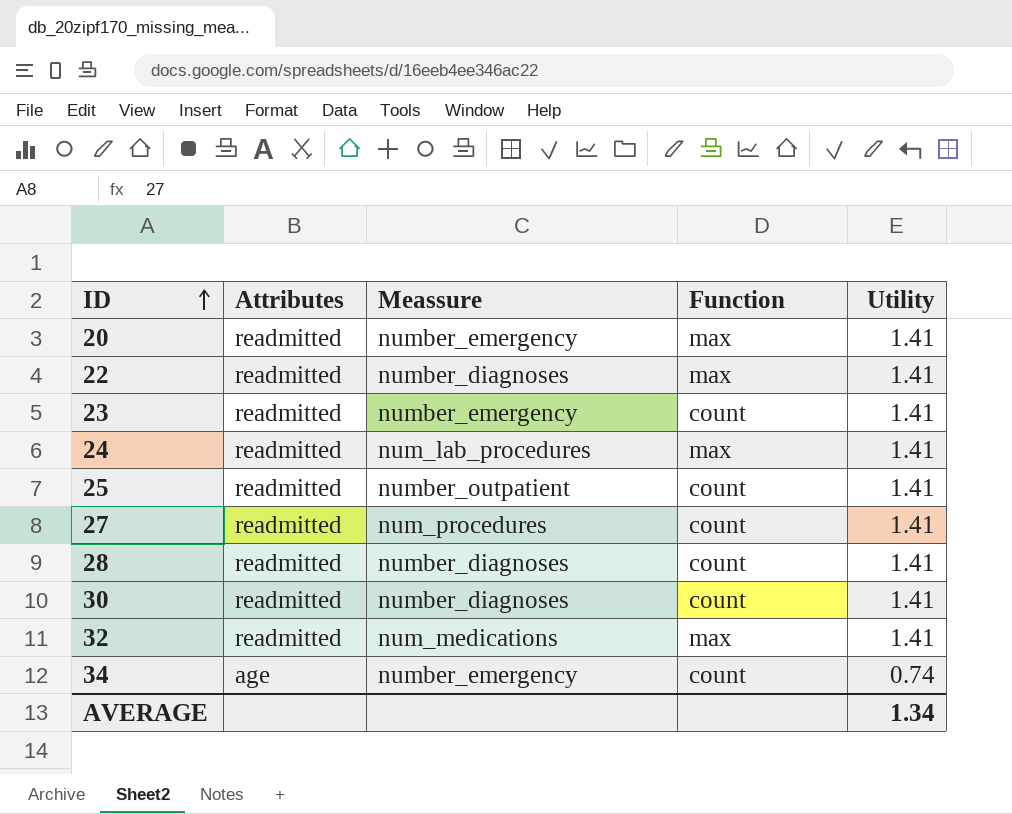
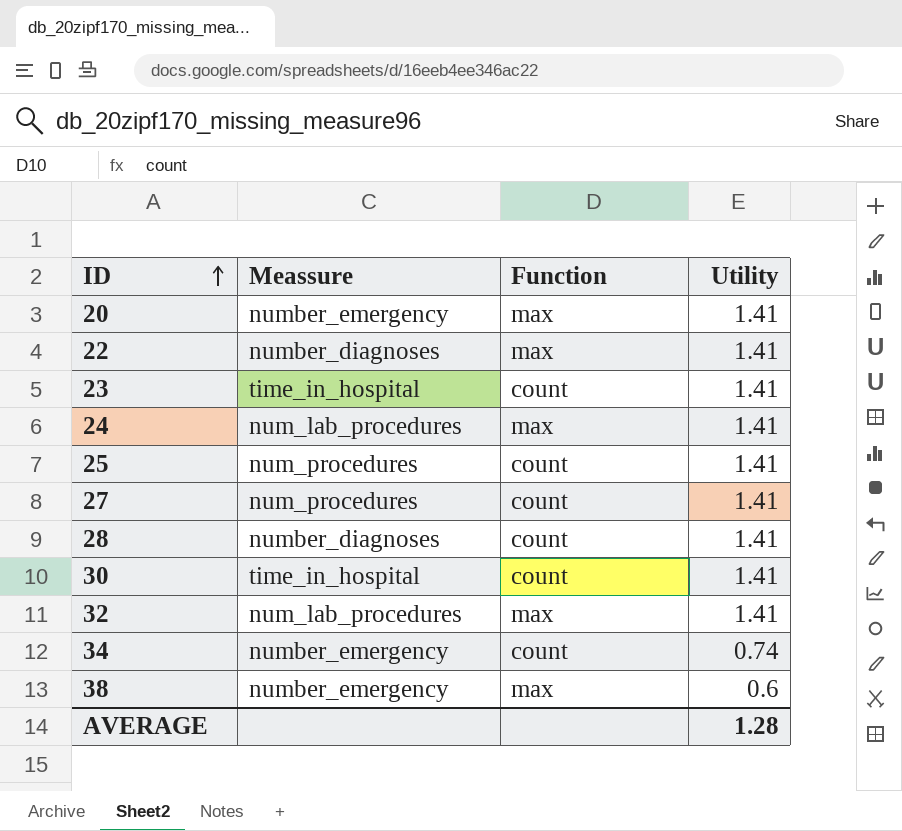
column Attributes | position: 2 -> none
23 | Meassure: number_emergency -> time_in_hospital
25 | Meassure: number_outpatient -> num_procedures
30 | Meassure: number_diagnoses -> time_in_hospital
32 | Meassure: num_medications -> num_lab_procedures
row 38: none -> number_emergency | max | 0.6
AVERAGE | Utility: 1.34 -> 1.28

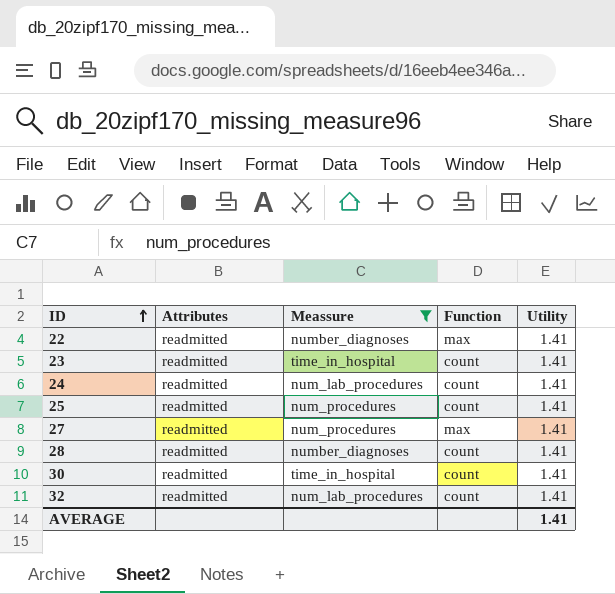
filter: none -> Meassure != number_emergency
column Attributes | position: none -> 2
24 | Function: max -> count
27 | Function: count -> max
32 | Function: max -> count
AVERAGE | Utility: 1.28 -> 1.41

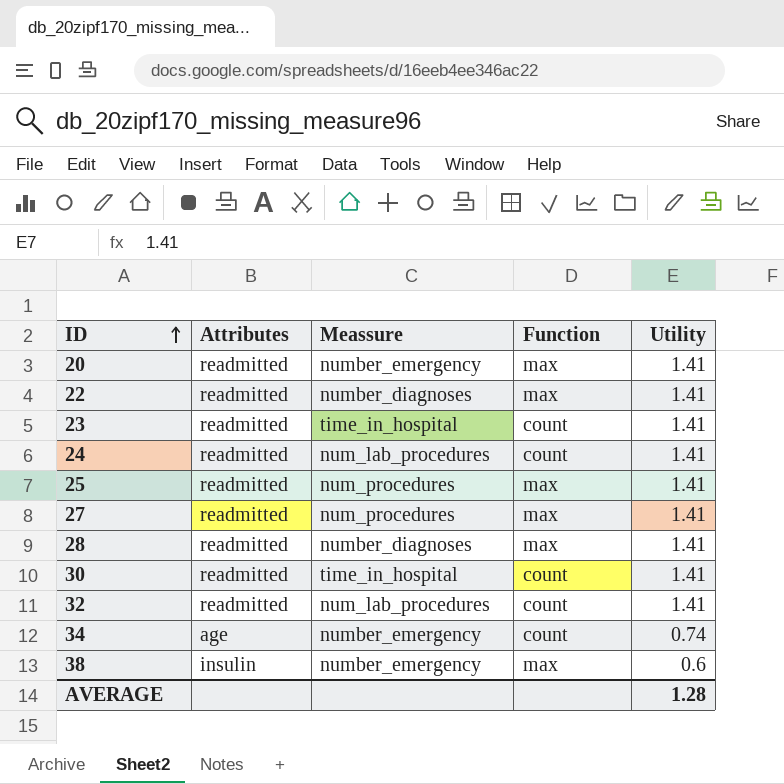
filter: Meassure != number_emergency -> none
25 | Function: count -> max
28 | Function: count -> max
AVERAGE | Utility: 1.41 -> 1.28

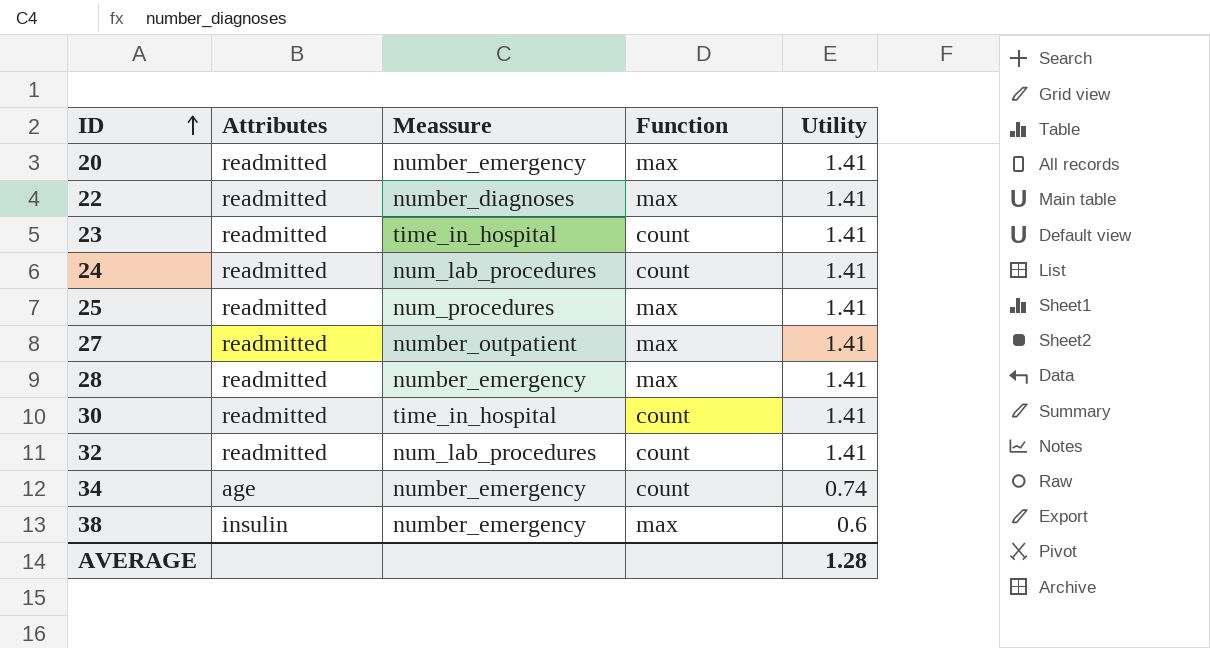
27 | Meassure: num_procedures -> number_outpatient
28 | Meassure: number_diagnoses -> number_emergency

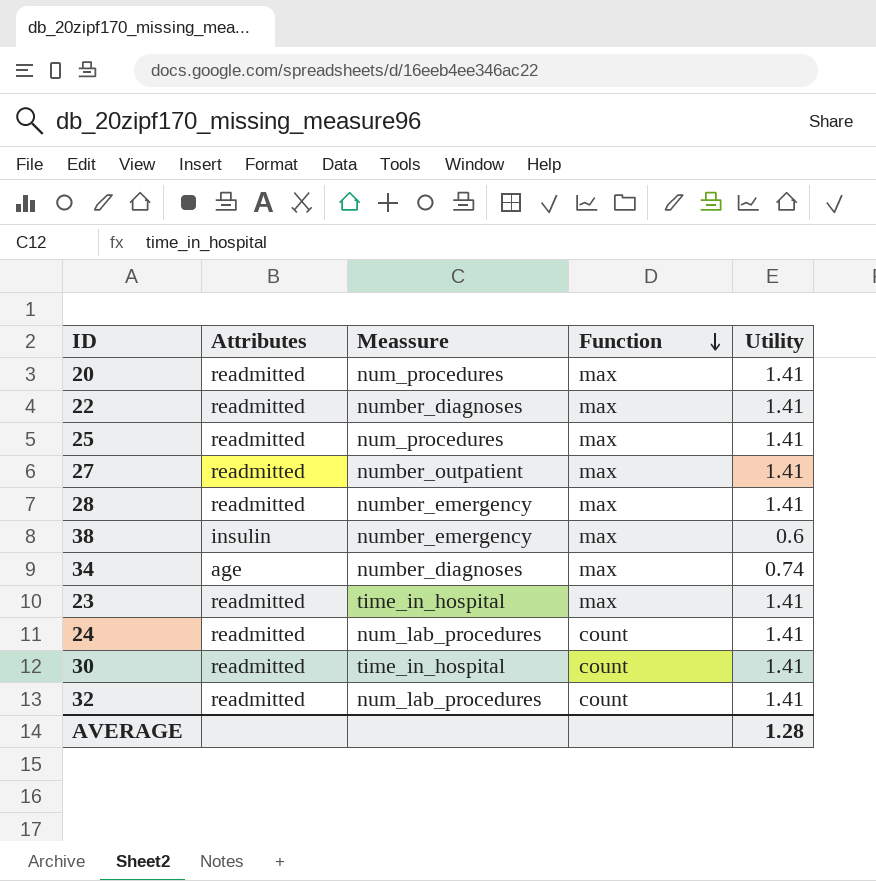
row order: ID ascending -> Function descending
20 | Meassure: number_emergency -> num_procedures
34 | Meassure: number_emergency -> number_diagnoses
34 | Function: count -> max
23 | Function: count -> max

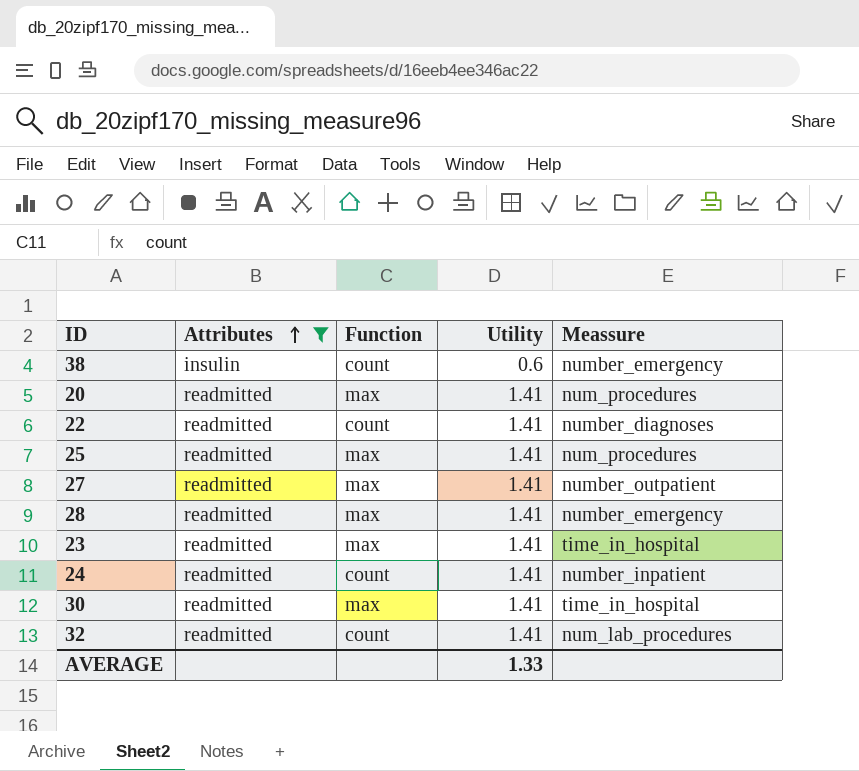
filter: none -> Attributes != age
row order: Function descending -> Attributes ascending
column Meassure | position: 3 -> 5
38 | Function: max -> count
22 | Function: max -> count
24 | Meassure: num_lab_procedures -> number_inpatient
30 | Function: count -> max
AVERAGE | Utility: 1.28 -> 1.33

